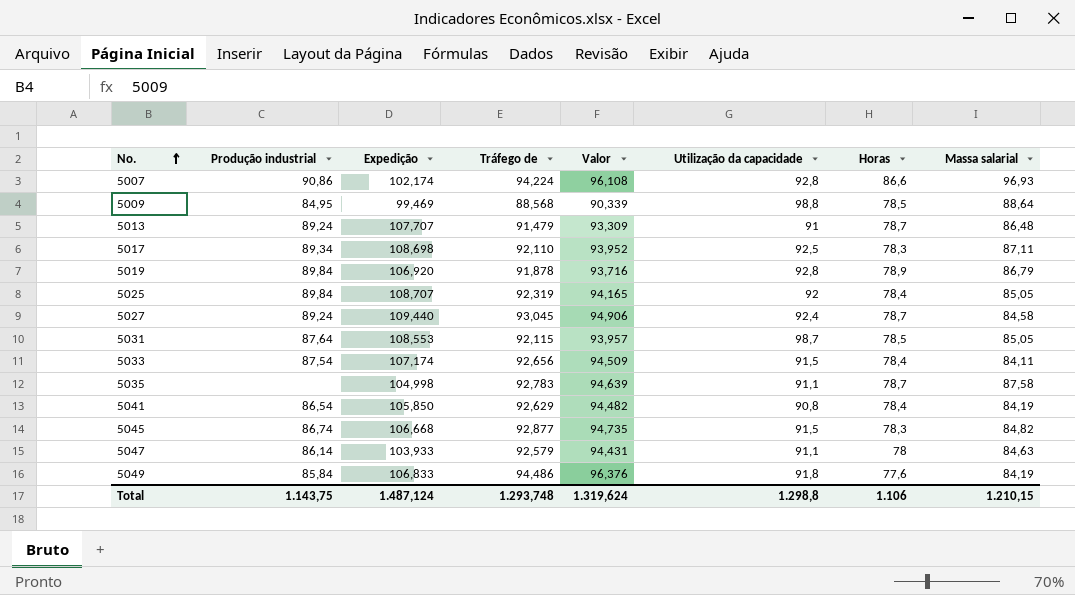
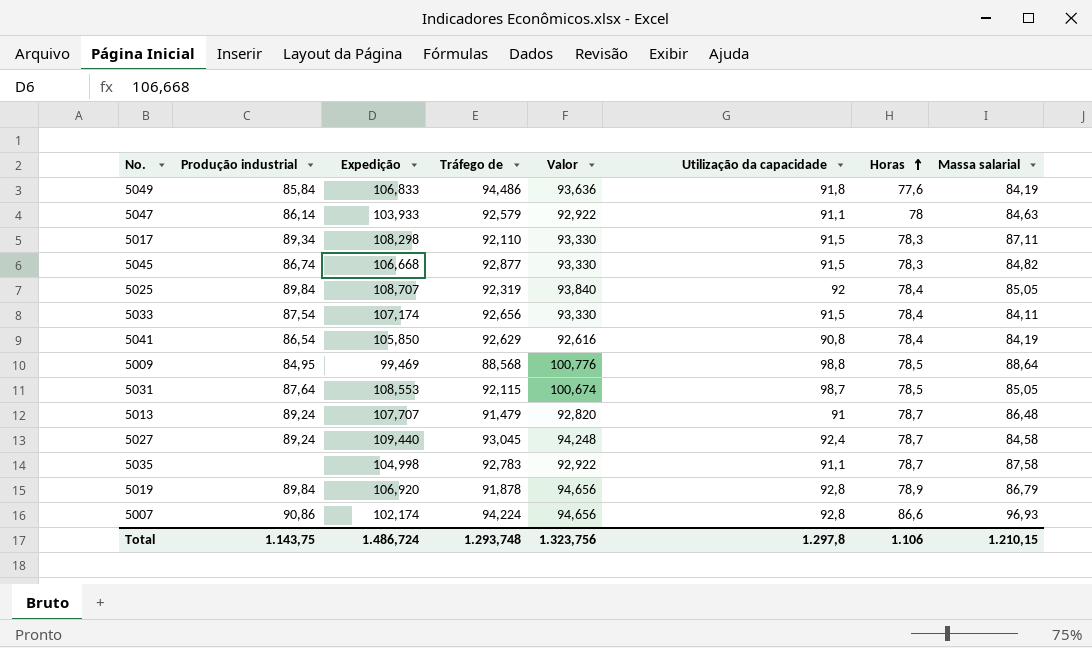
row order: No. ascending -> Horas ascending
column Valor | formula: [Tráfego de] * 1,02 -> [Utilização da capacidade] * 1,02
5017 | Expedição: 108,698 -> 108,298
5017 | Utilização da capacidade: 92,5 -> 91,5
Total | Expedição: 1.487,124 -> 1.486,724
Total | Valor: 1.319,624 -> 1.323,756
Total | Utilização da capacidade: 1.298,8 -> 1.297,8

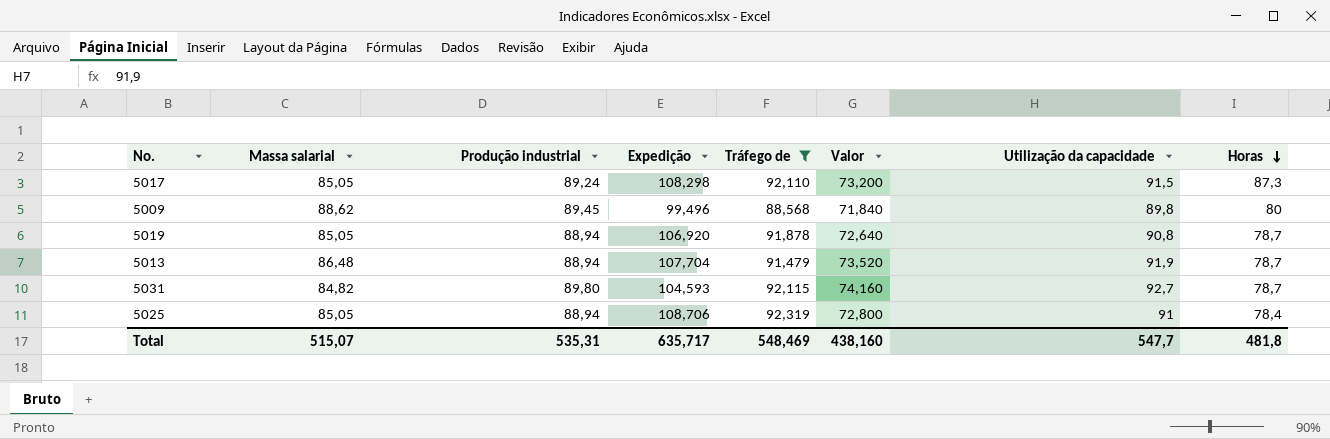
filter: none -> Tráfego de <= 92,319
row order: Horas ascending -> Horas descending
column Massa salarial | position: 8 -> 2
column Valor | formula: [Utilização da capacidade] * 1,02 -> [Utilização da capacidade] * 0,8
5017 | Massa salarial: 87,11 -> 85,05
5017 | Produção industrial: 89,34 -> 89,24
5017 | Horas: 78,3 -> 87,3
5009 | Massa salarial: 88,64 -> 88,62
5009 | Produção industrial: 84,95 -> 89,45
5009 | Expedição: 99,469 -> 99,496
5009 | Utilização da capacidade: 98,8 -> 89,8
5009 | Horas: 78,5 -> 80
5019 | Massa salarial: 86,79 -> 85,05
5019 | Produção industrial: 89,84 -> 88,94
5019 | Utilização da capacidade: 92,8 -> 90,8
5019 | Horas: 78,9 -> 78,7
5013 | Produção industrial: 89,24 -> 88,94
5013 | Expedição: 107,707 -> 107,704
5013 | Utilização da capacidade: 91 -> 91,9
5031 | Massa salarial: 85,05 -> 84,82
5031 | Produção industrial: 87,64 -> 89,80
5031 | Expedição: 108,553 -> 104,593
5031 | Utilização da capacidade: 98,7 -> 92,7
5031 | Horas: 78,5 -> 78,7
5025 | Produção industrial: 89,84 -> 88,94
5025 | Expedição: 108,707 -> 108,706
5025 | Utilização da capacidade: 92 -> 91
Total | Massa salarial: 1.210,15 -> 515,07
Total | Produção industrial: 1.143,75 -> 535,31
Total | Expedição: 1.486,724 -> 635,717
Total | Tráfego de: 1.293,748 -> 548,469
Total | Valor: 1.323,756 -> 438,160
Total | Utilização da capacidade: 1.297,8 -> 547,7
Total | Horas: 1.106 -> 481,8

